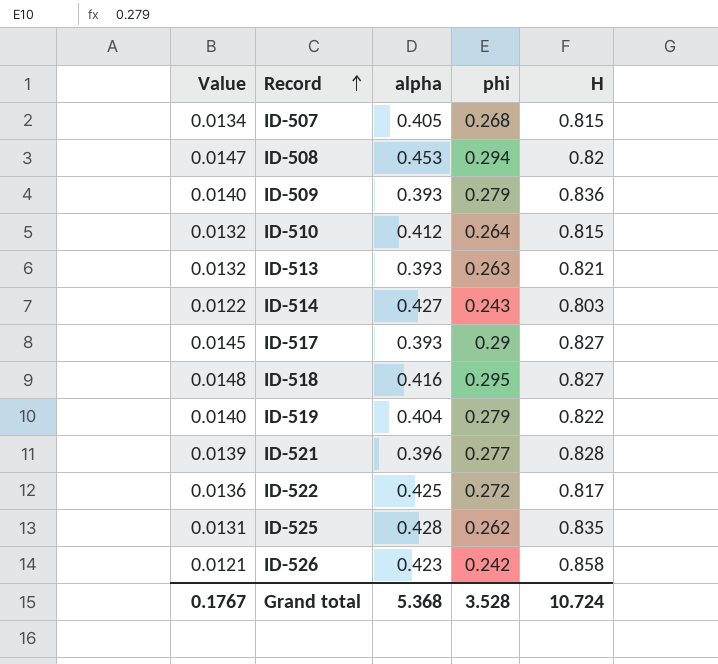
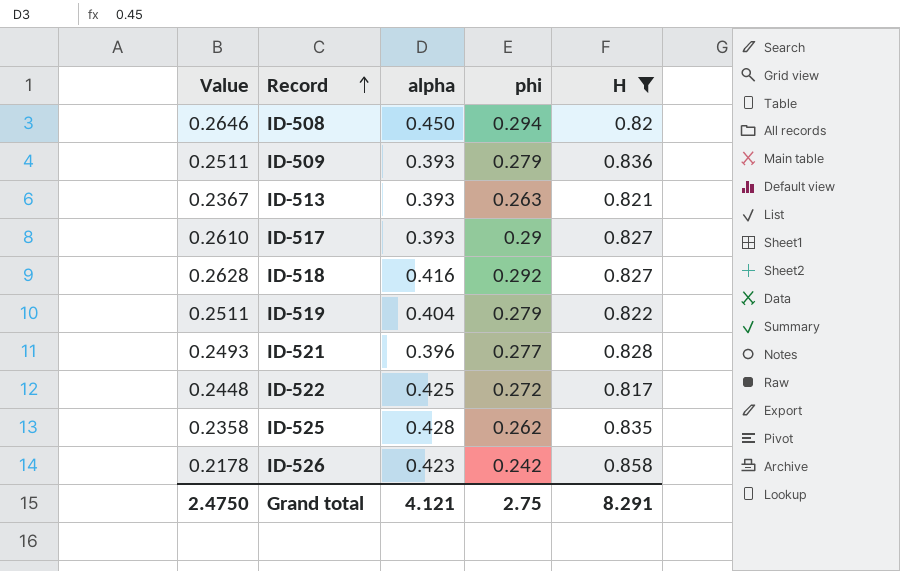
filter: none -> H >= 0.817
column Value | formula: [phi] * 0.05 -> [phi] * 0.9
ID-508 | alpha: 0.453 -> 0.450
ID-518 | phi: 0.295 -> 0.292
Grand total | Value: 0.1767 -> 2.4750
Grand total | alpha: 5.368 -> 4.121
Grand total | phi: 3.528 -> 2.75
Grand total | H: 10.724 -> 8.291

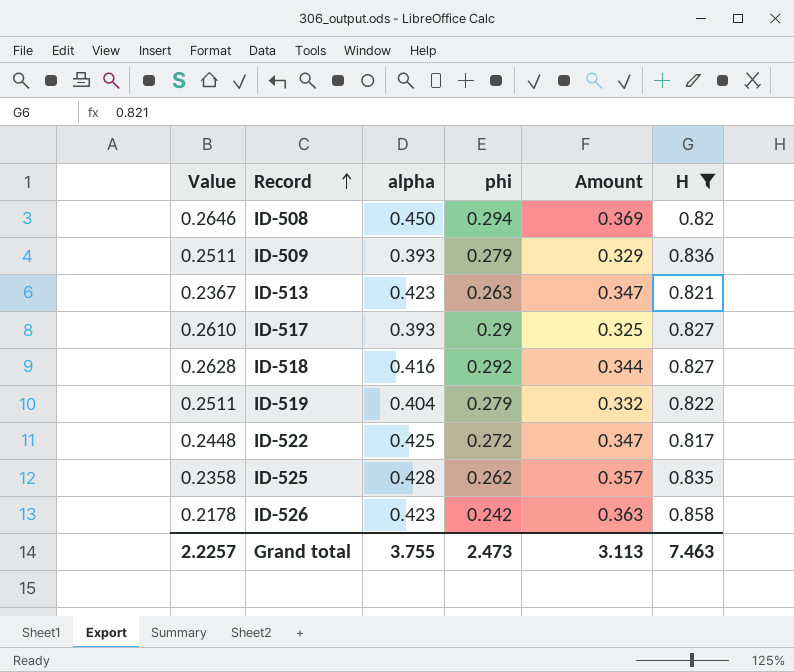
column Amount | formula: none -> [alpha] * [H]
row ID-521: 0.2493 | 0.396 | 0.277 | 0.828 -> none
ID-513 | alpha: 0.393 -> 0.423
Grand total | Value: 2.4750 -> 2.2257
Grand total | alpha: 4.121 -> 3.755
Grand total | phi: 2.75 -> 2.473
Grand total | H: 8.291 -> 7.463

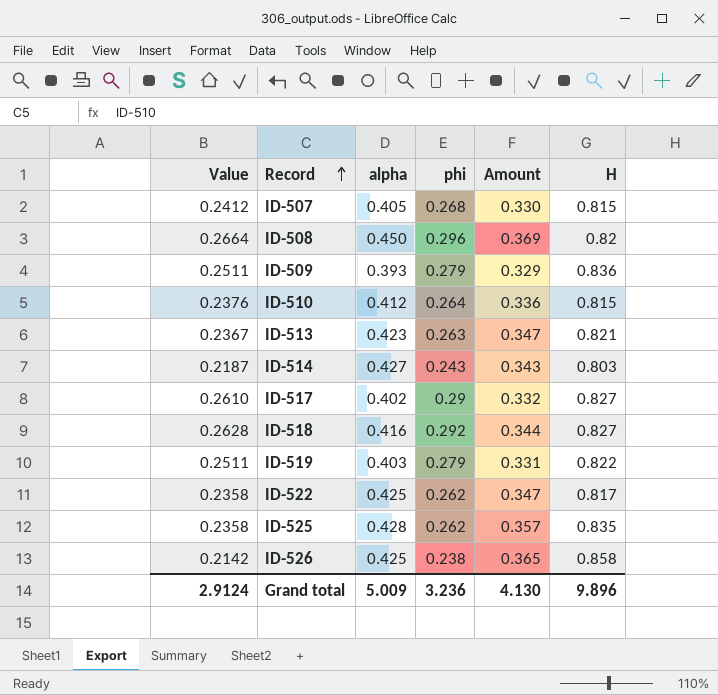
filter: H >= 0.817 -> none
ID-508 | Value: 0.2646 -> 0.2664
ID-508 | phi: 0.294 -> 0.296
ID-517 | alpha: 0.393 -> 0.402
ID-517 | Amount: 0.325 -> 0.332
ID-519 | alpha: 0.404 -> 0.403
ID-519 | Amount: 0.332 -> 0.331
ID-522 | Value: 0.2448 -> 0.2358
ID-522 | phi: 0.272 -> 0.262
ID-526 | Value: 0.2178 -> 0.2142
ID-526 | alpha: 0.423 -> 0.425
ID-526 | phi: 0.242 -> 0.238
ID-526 | Amount: 0.363 -> 0.365
Grand total | Value: 2.2257 -> 2.9124
Grand total | alpha: 3.755 -> 5.009
Grand total | phi: 2.473 -> 3.236
Grand total | Amount: 3.113 -> 4.130
Grand total | H: 7.463 -> 9.896

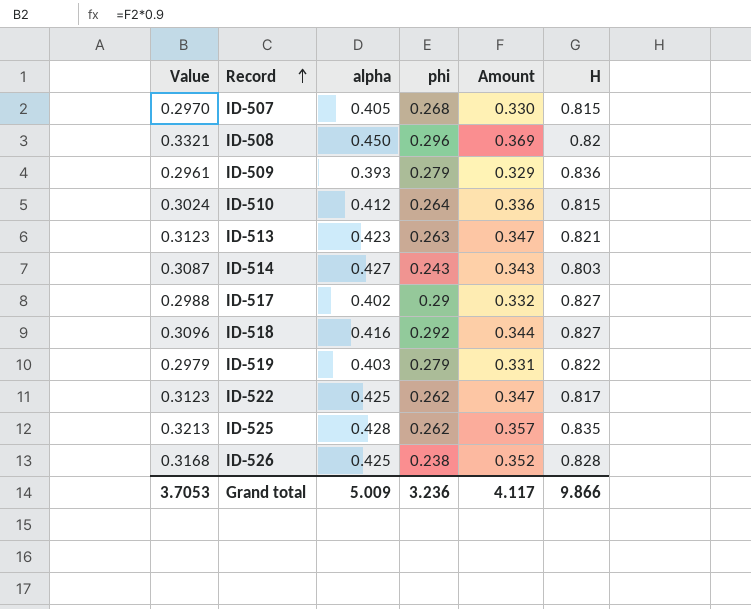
column Value | formula: [phi] * 0.9 -> [Amount] * 0.9
ID-526 | Amount: 0.365 -> 0.352
ID-526 | H: 0.858 -> 0.828
Grand total | Value: 2.9124 -> 3.7053
Grand total | Amount: 4.130 -> 4.117
Grand total | H: 9.896 -> 9.866

